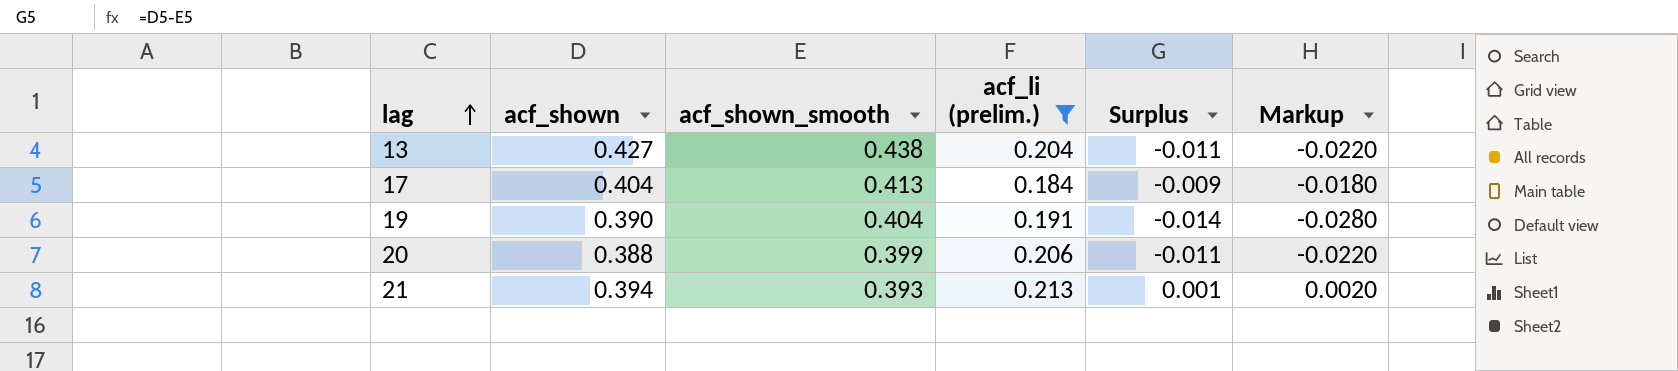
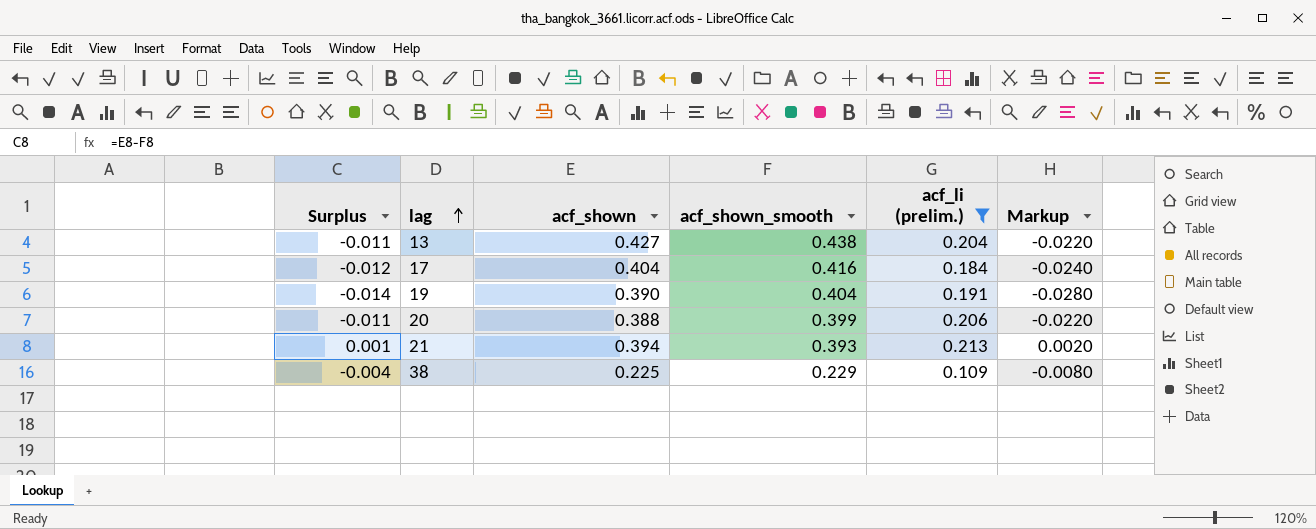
column Surplus | position: 5 -> 1
17 | Surplus: -0.009 -> -0.012
17 | acf_shown_smooth: 0.413 -> 0.416
17 | Markup: -0.0180 -> -0.0240
row 38: none -> -0.004 | 0.225 | 0.229 | 0.109 | -0.0080

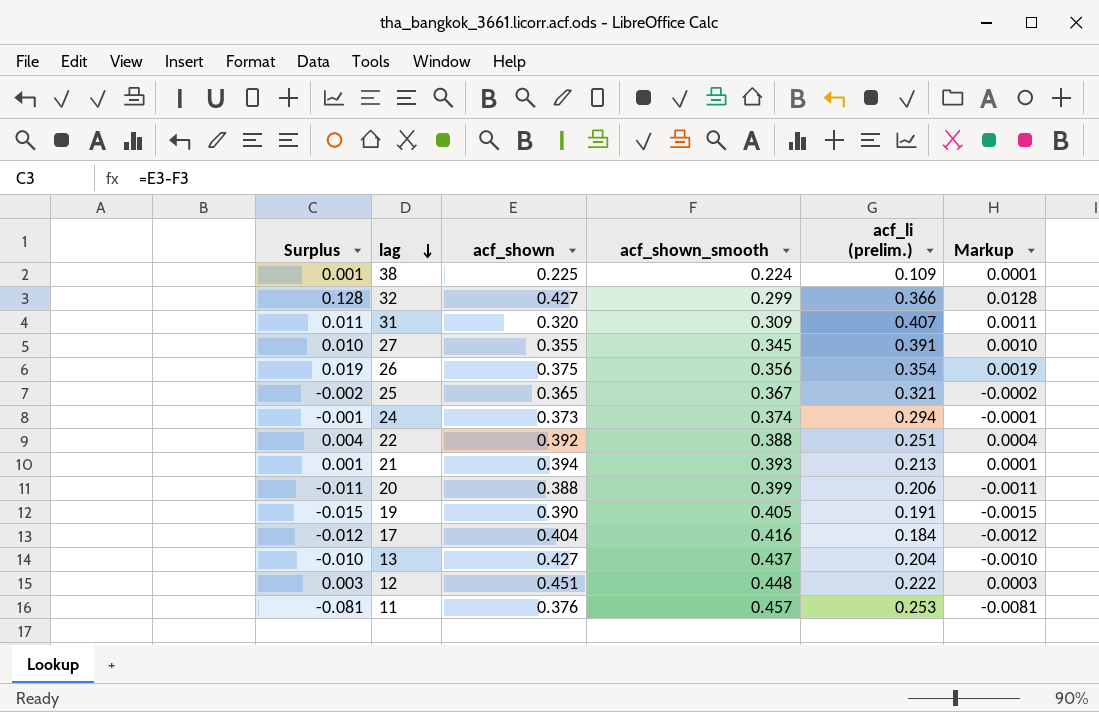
filter: acf_li (prelim.) <= 0.213 -> none
row order: lag ascending -> lag descending
column Markup | formula: [Surplus] * 2 -> [Surplus] * 0.1
38 | Surplus: -0.004 -> 0.001
38 | acf_shown_smooth: 0.229 -> 0.224
19 | Surplus: -0.014 -> -0.015
19 | acf_shown_smooth: 0.404 -> 0.405
13 | Surplus: -0.011 -> -0.010
13 | acf_shown_smooth: 0.438 -> 0.437

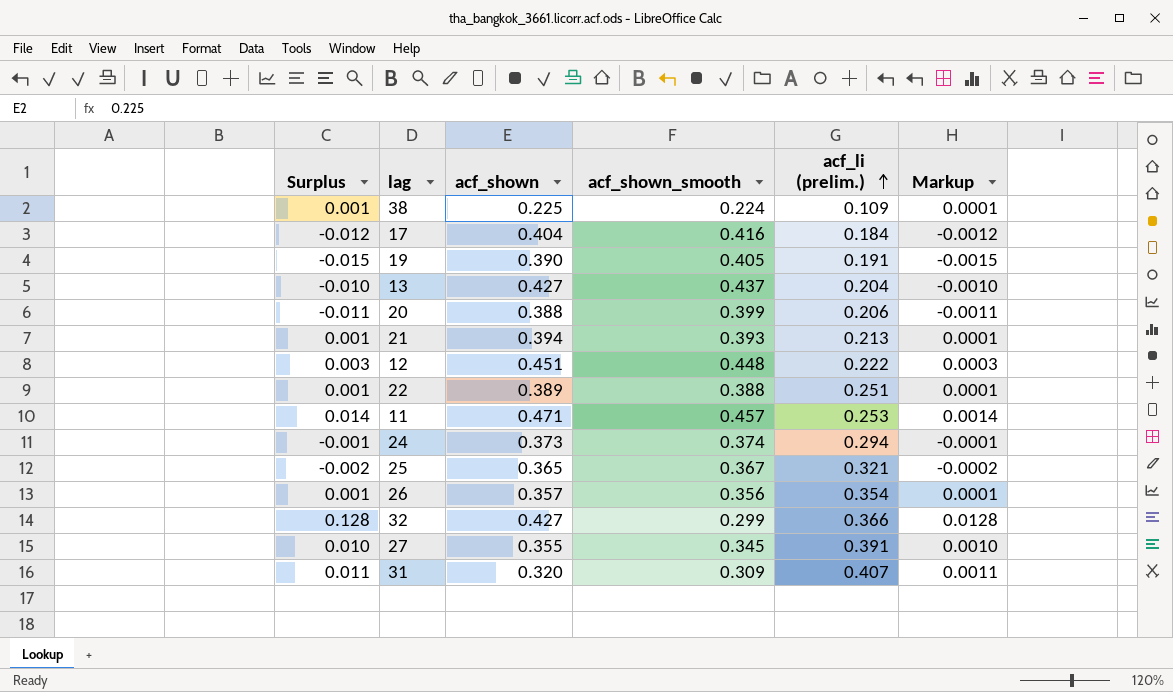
row order: lag descending -> acf_li (prelim.) ascending
22 | Surplus: 0.004 -> 0.001
22 | acf_shown: 0.392 -> 0.389
22 | Markup: 0.0004 -> 0.0001
11 | Surplus: -0.081 -> 0.014
11 | acf_shown: 0.376 -> 0.471
11 | Markup: -0.0081 -> 0.0014
26 | Surplus: 0.019 -> 0.001
26 | acf_shown: 0.375 -> 0.357
26 | Markup: 0.0019 -> 0.0001

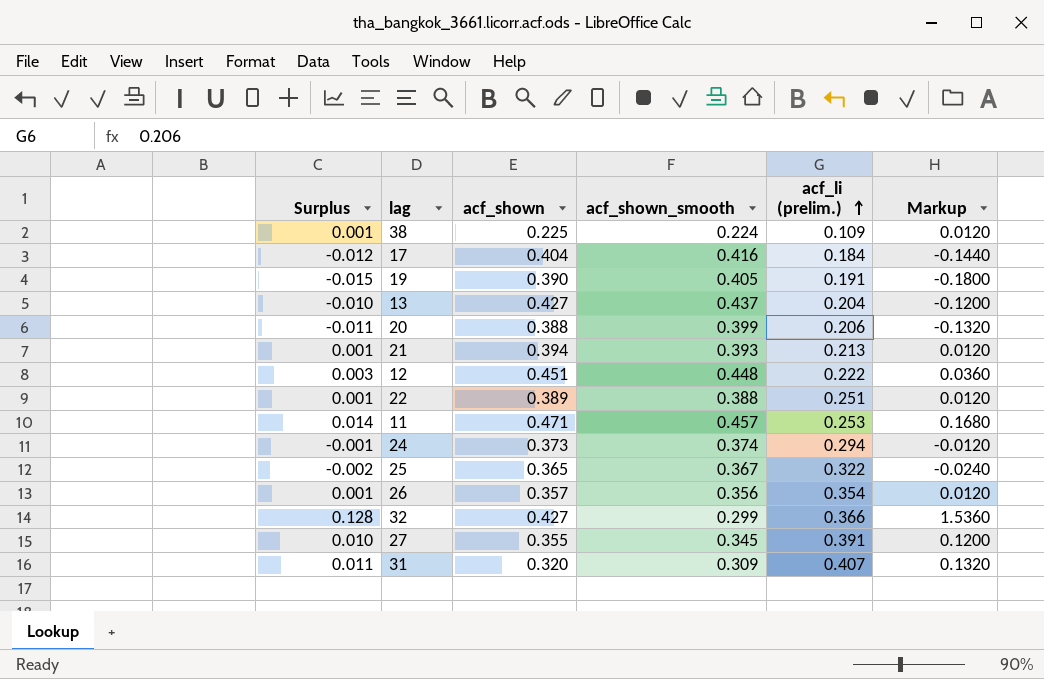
column Markup | formula: [Surplus] * 0.1 -> [Surplus] * 12
25 | acf_li (prelim.): 0.321 -> 0.322

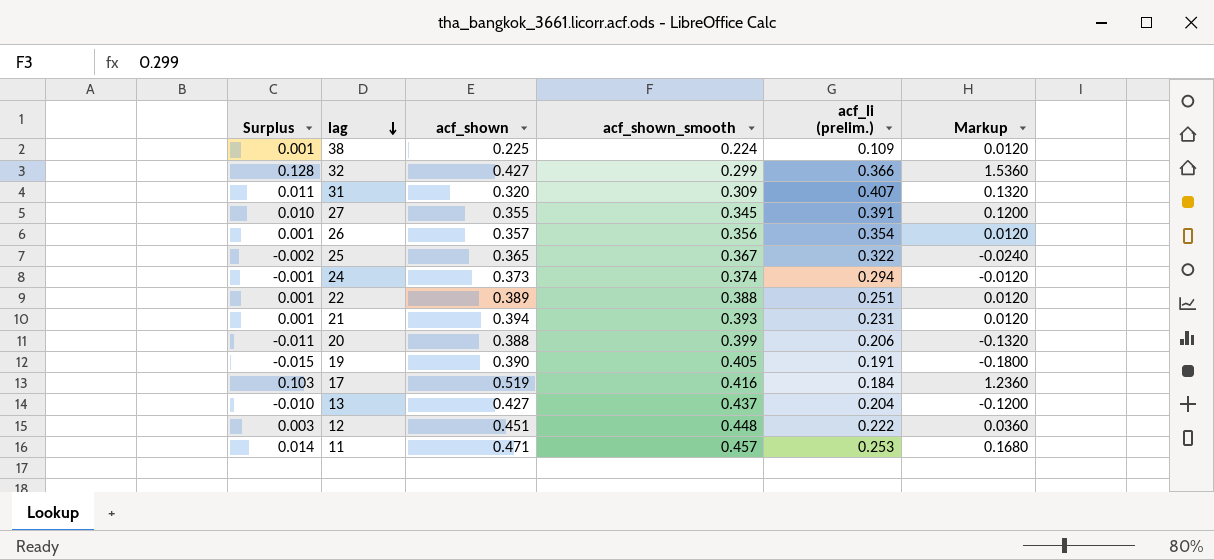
row order: acf_li (prelim.) ascending -> lag descending
21 | acf_li (prelim.): 0.213 -> 0.231
17 | Surplus: -0.012 -> 0.103
17 | acf_shown: 0.404 -> 0.519
17 | Markup: -0.1440 -> 1.2360

